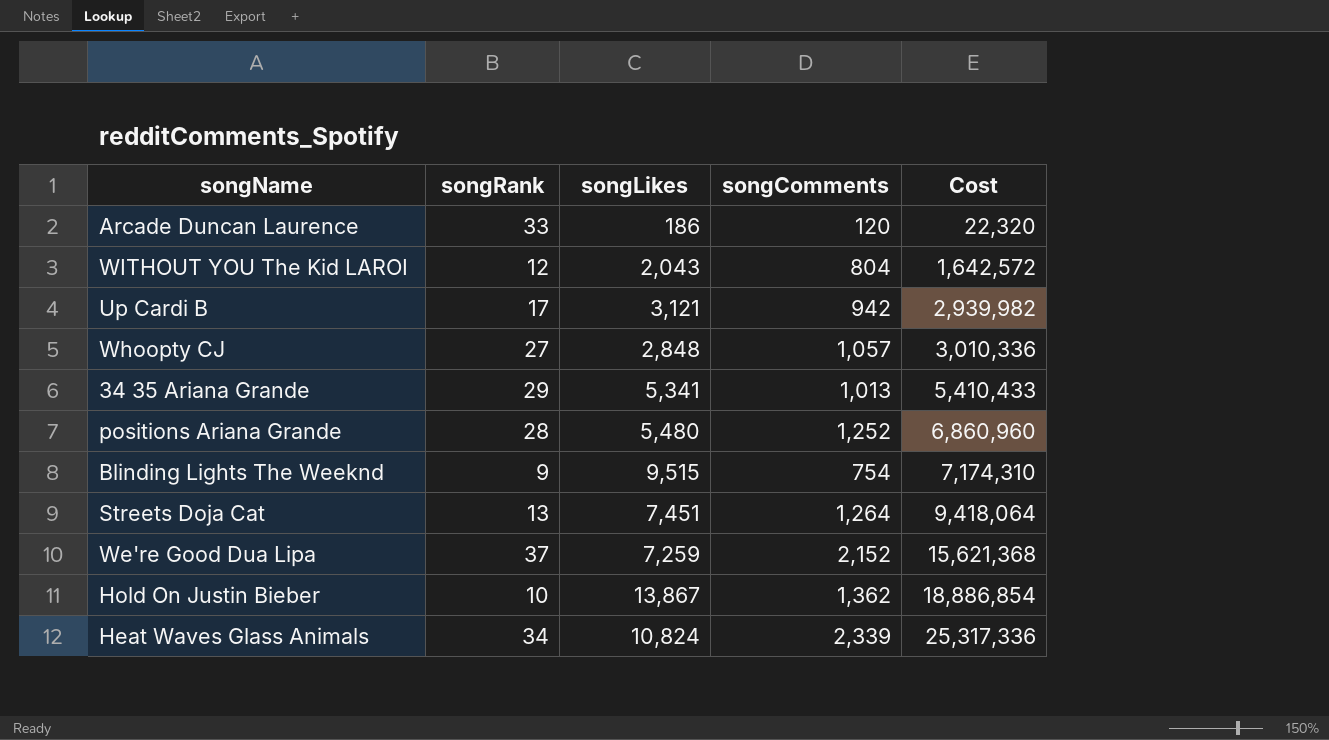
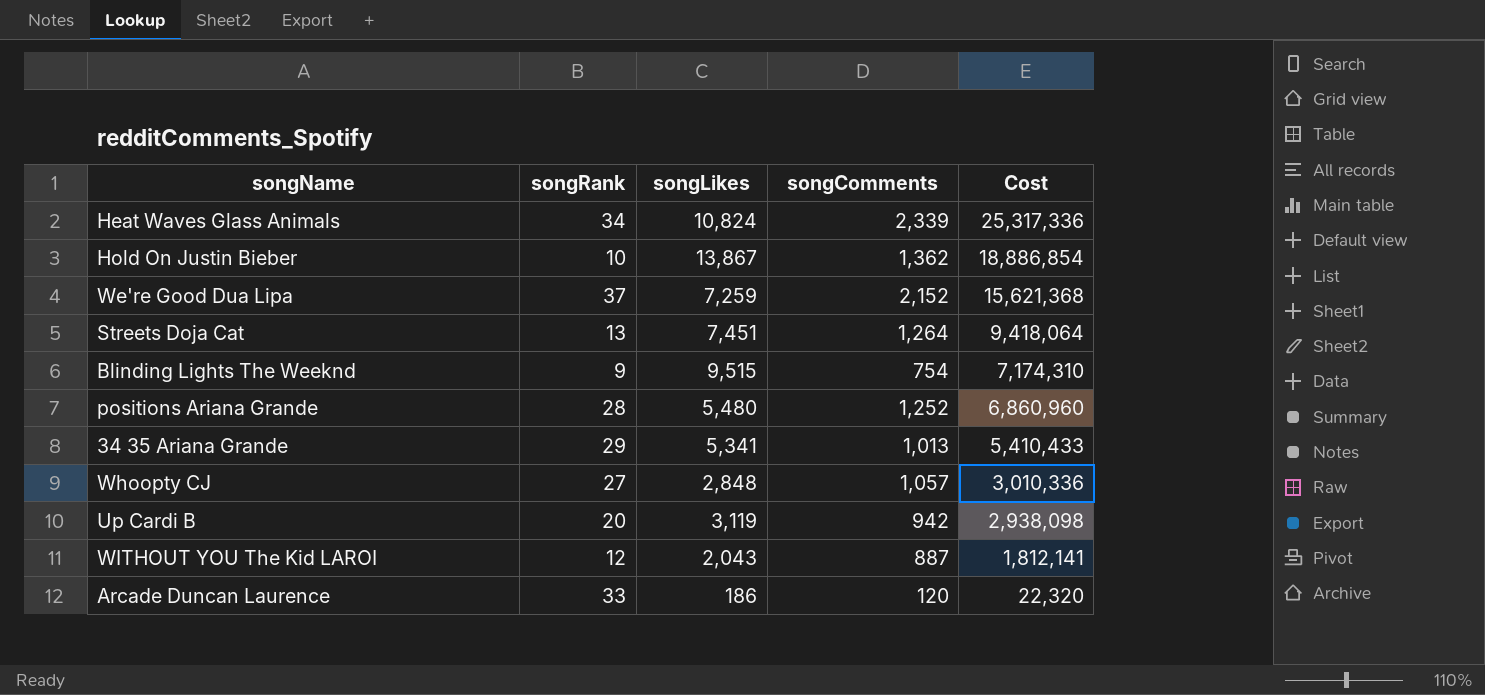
row order: Cost ascending -> Cost descending
Up Cardi B | songRank: 17 -> 20
Up Cardi B | songLikes: 3,121 -> 3,119
Up Cardi B | Cost: 2,939,982 -> 2,938,098
WITHOUT YOU The Kid LAROI | songComments: 804 -> 887
WITHOUT YOU The Kid LAROI | Cost: 1,642,572 -> 1,812,141

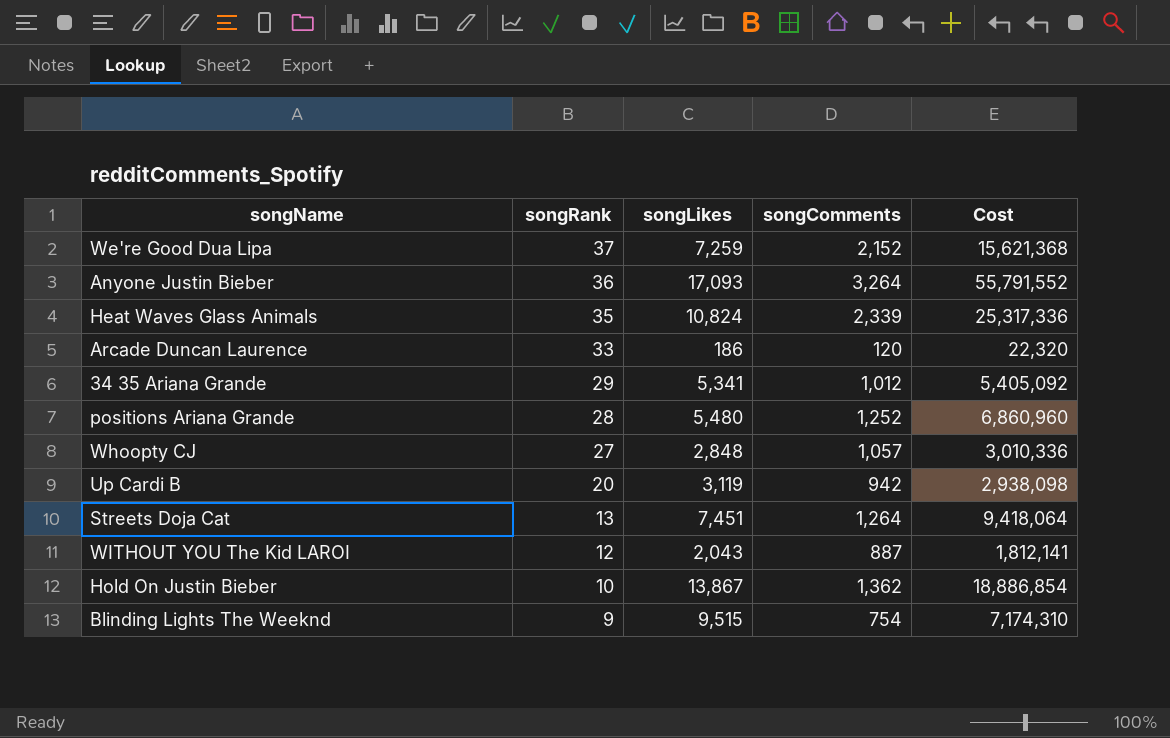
row order: Cost descending -> songRank descending
row Anyone Justin Bieber: none -> 36 | 17,093 | 3,264 | 55,791,552
Heat Waves Glass Animals | songRank: 34 -> 35
34 35 Ariana Grande | songComments: 1,013 -> 1,012
34 35 Ariana Grande | Cost: 5,410,433 -> 5,405,092

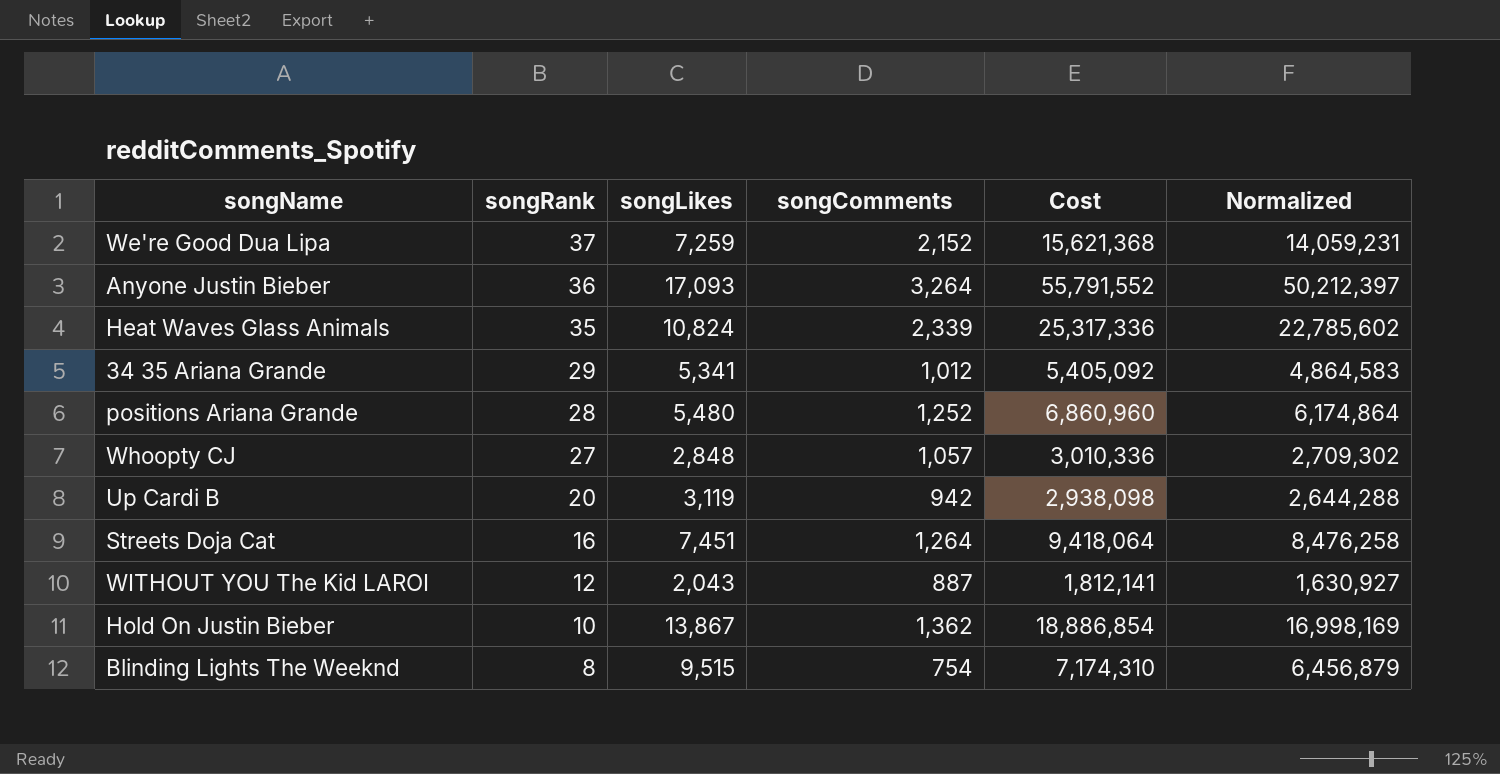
column Normalized | formula: none -> [Cost] * 0.9
row Arcade Duncan Laurence: 33 | 186 | 120 | 22,320 -> none
Streets Doja Cat | songRank: 13 -> 16
Blinding Lights The Weeknd | songRank: 9 -> 8

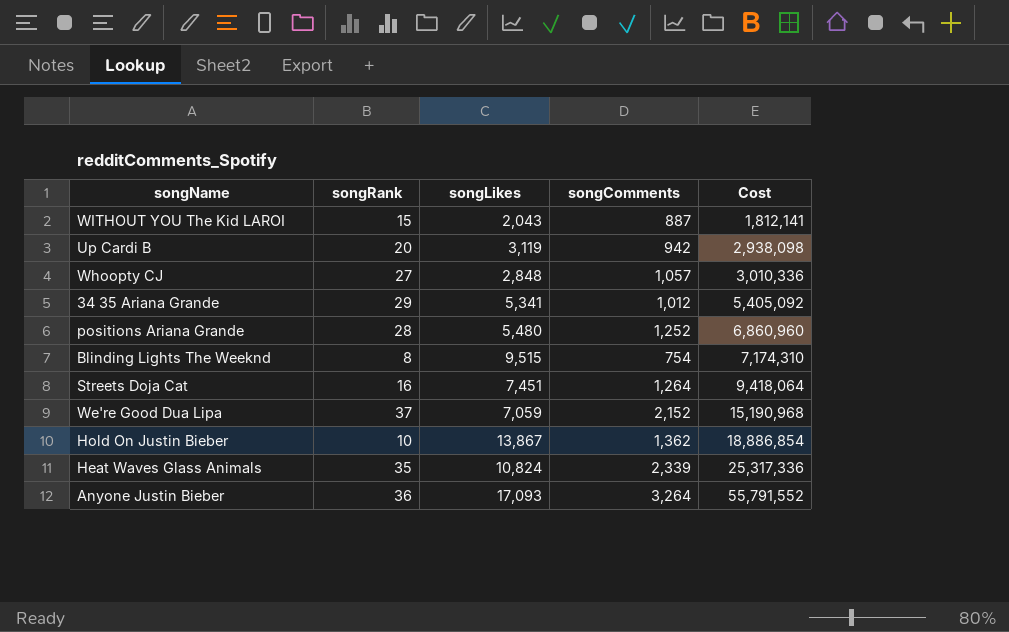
row order: songRank descending -> Cost ascending
column Normalized | formula: [Cost] * 0.9 -> none
WITHOUT YOU The Kid LAROI | songRank: 12 -> 15
We're Good Dua Lipa | songLikes: 7,259 -> 7,059
We're Good Dua Lipa | Cost: 15,621,368 -> 15,190,968

